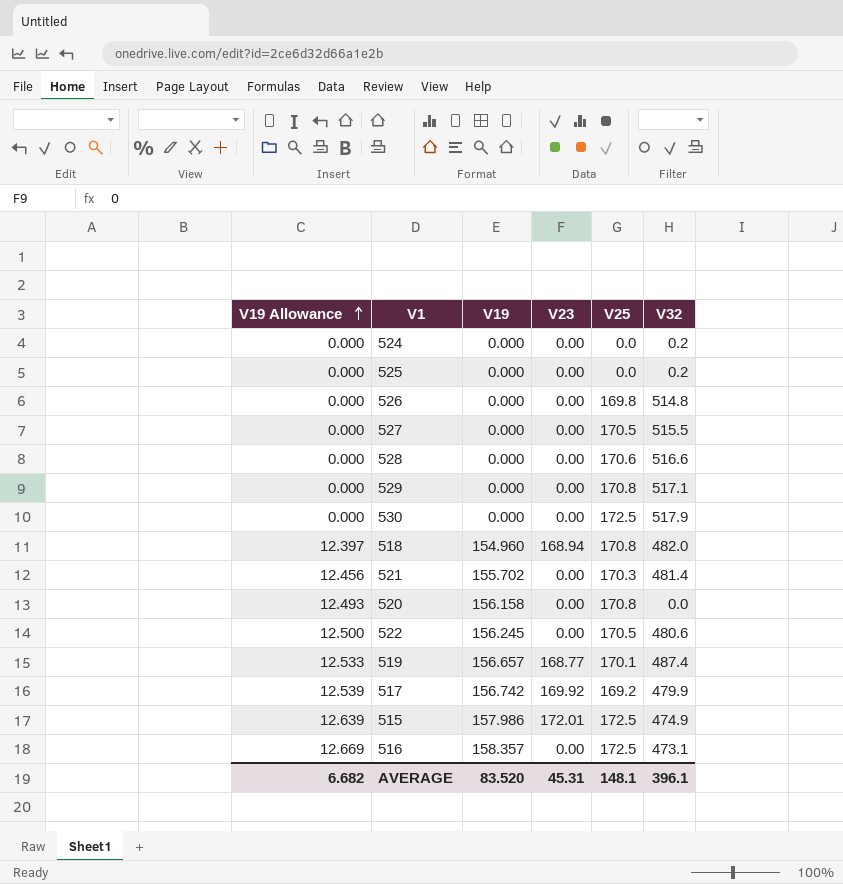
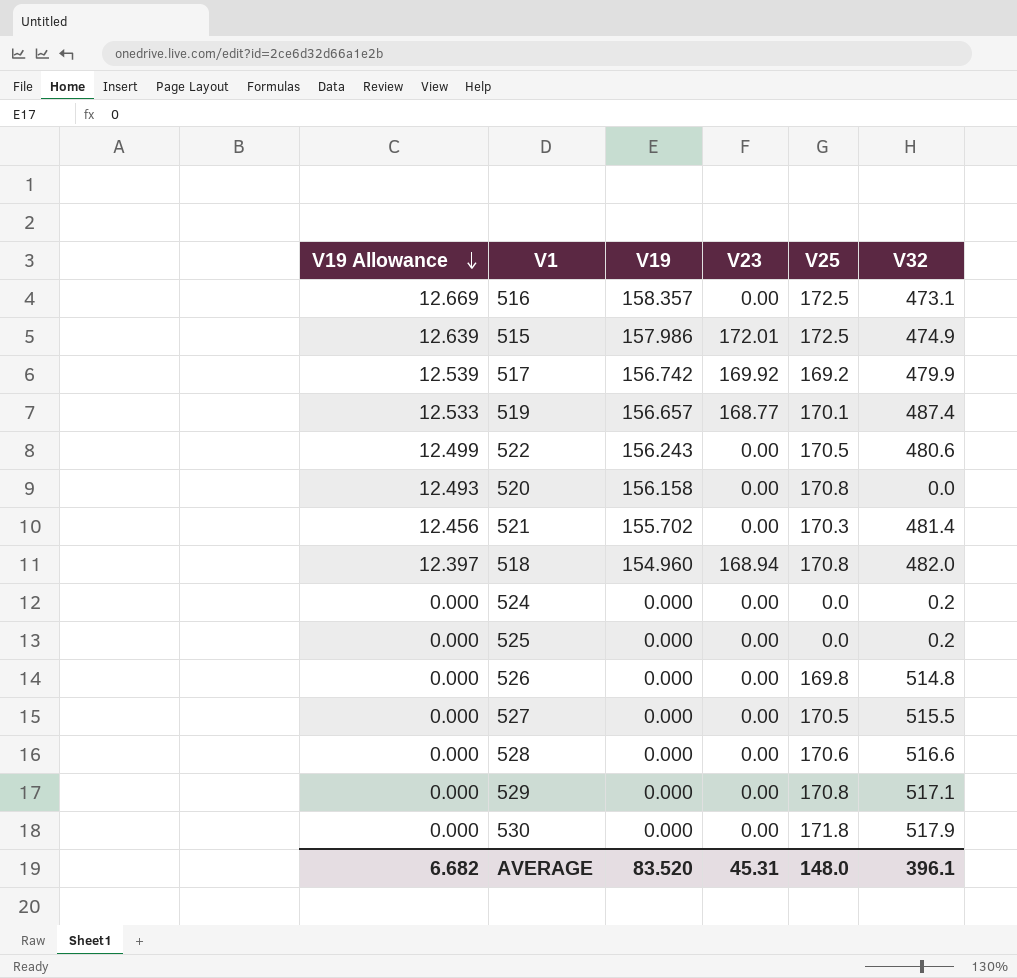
row order: V19 Allowance ascending -> V19 Allowance descending
522 | V19 Allowance: 12.500 -> 12.499
522 | V19: 156.245 -> 156.243
530 | V25: 172.5 -> 171.8
AVERAGE | V25: 148.1 -> 148.0

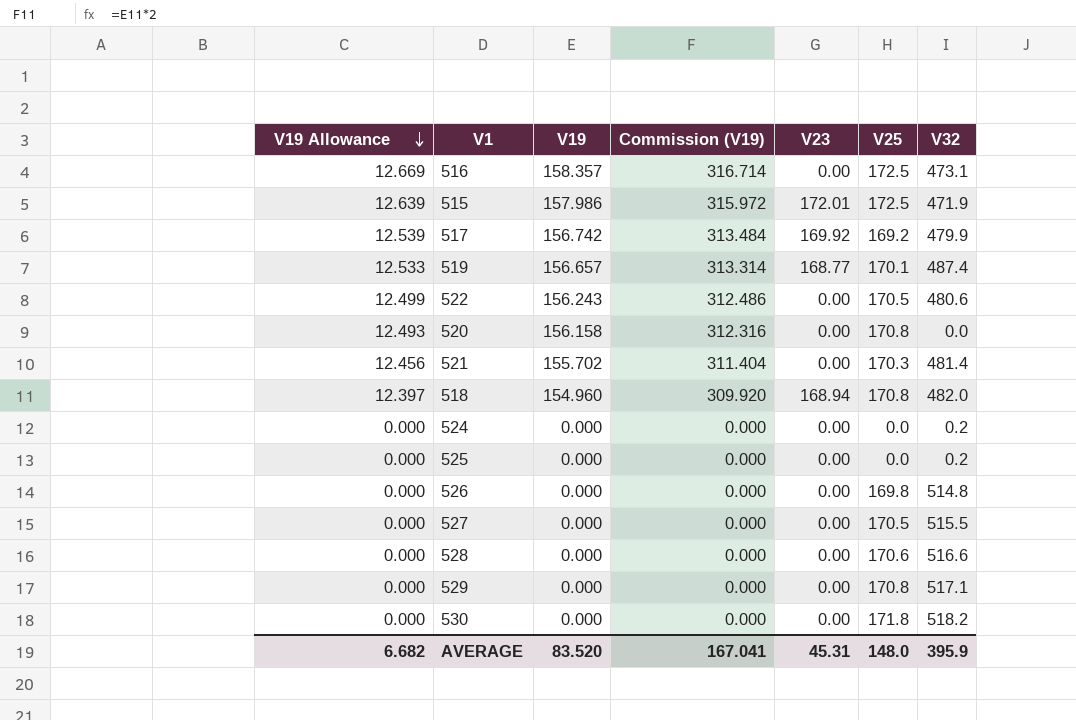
column Commission (V19) | formula: none -> [V19] * 2
515 | V32: 474.9 -> 471.9
530 | V32: 517.9 -> 518.2
AVERAGE | V32: 396.1 -> 395.9

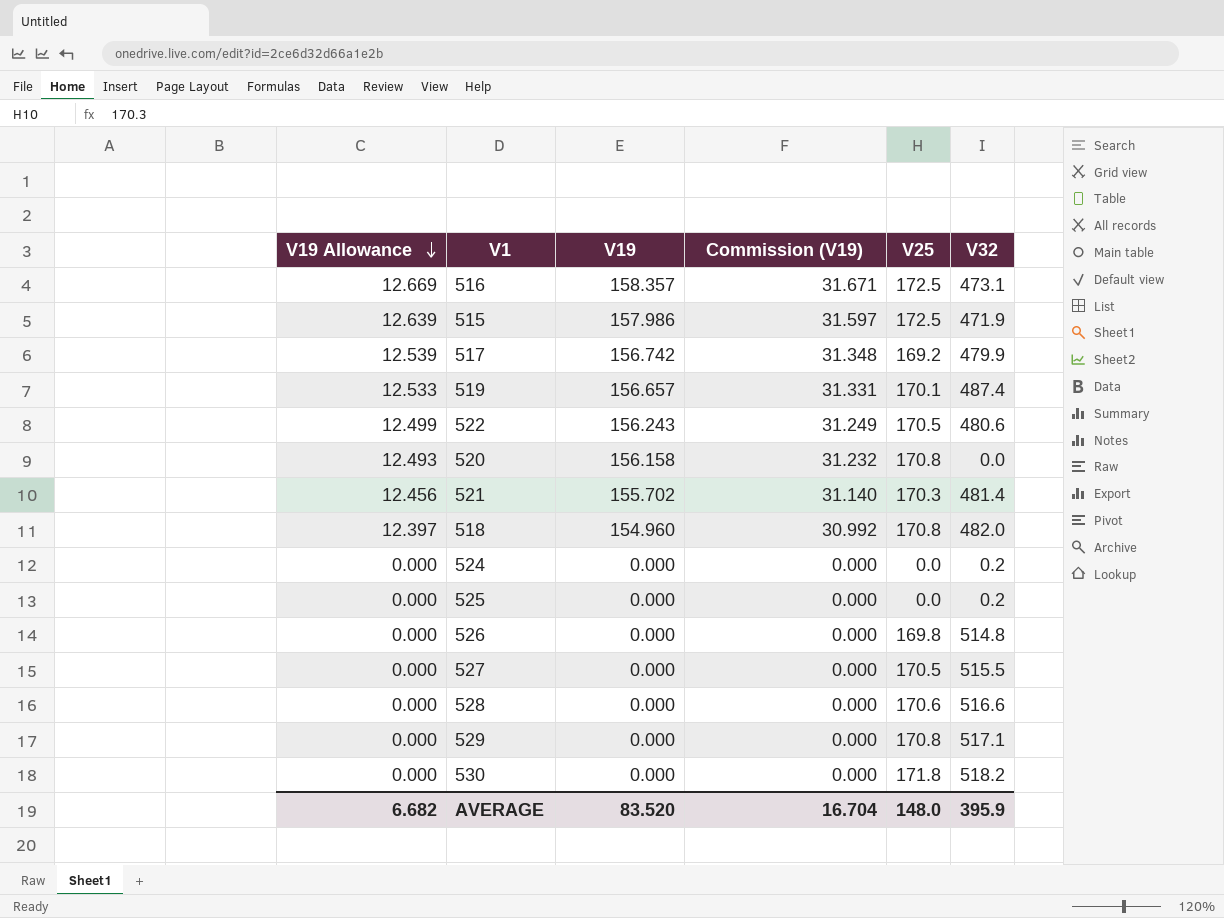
column V23 | position: 5 -> none
column Commission (V19) | formula: [V19] * 2 -> [V19] * 0.2
AVERAGE | Commission (V19): 167.041 -> 16.704

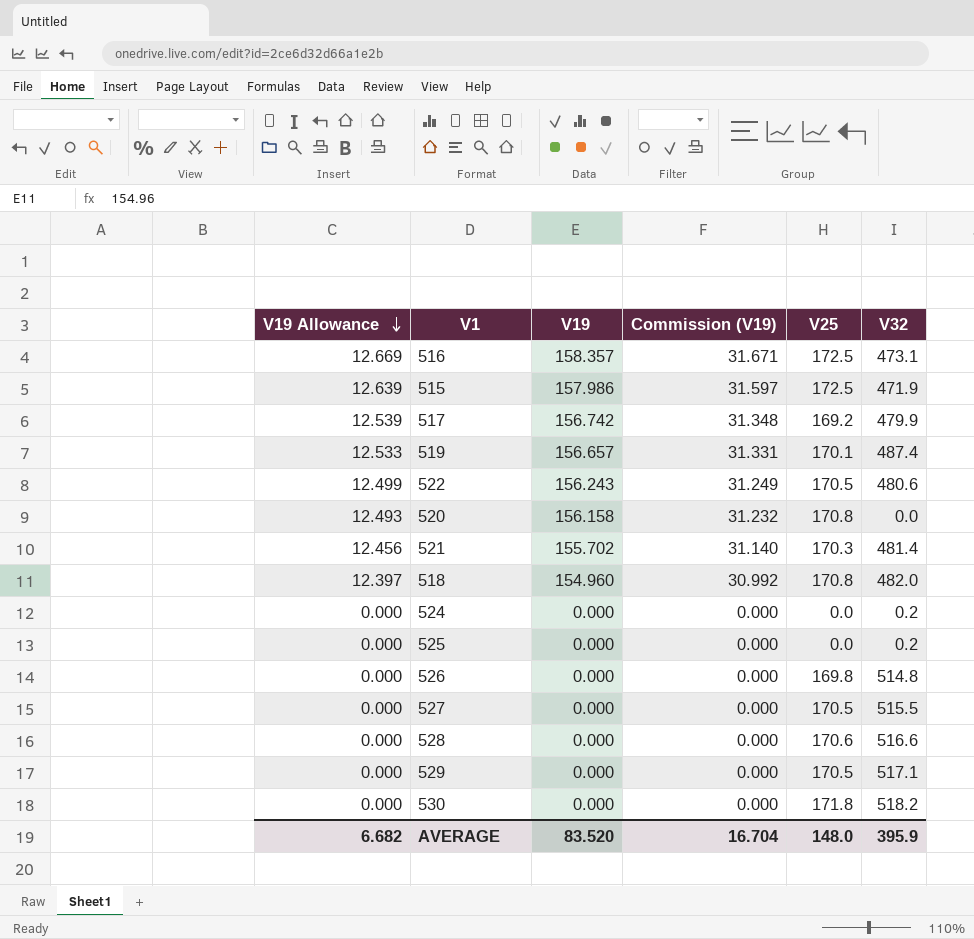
529 | V25: 170.8 -> 170.5

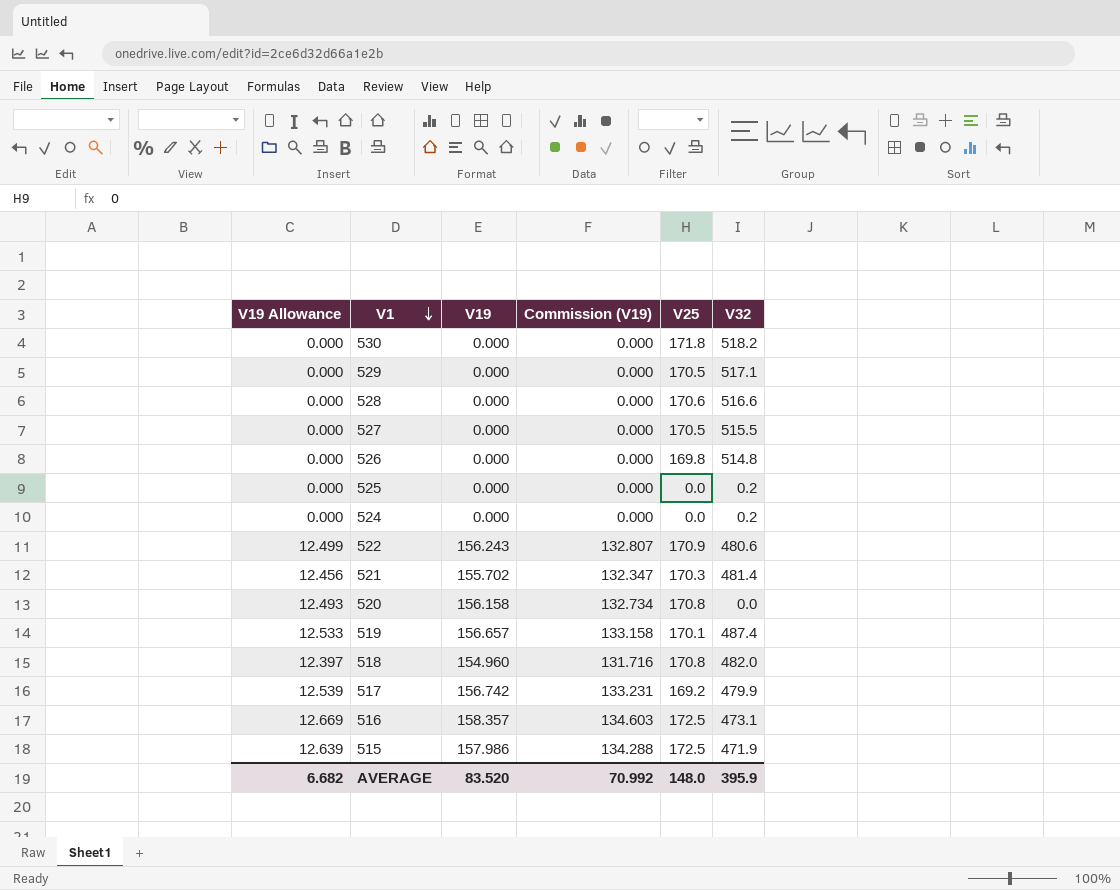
row order: V19 Allowance descending -> V1 descending
column Commission (V19) | formula: [V19] * 0.2 -> [V19] * 0.85
522 | V25: 170.5 -> 170.9
AVERAGE | Commission (V19): 16.704 -> 70.992

